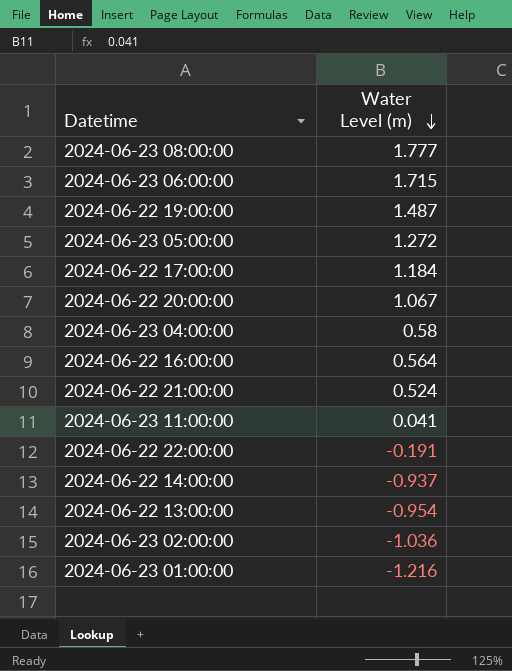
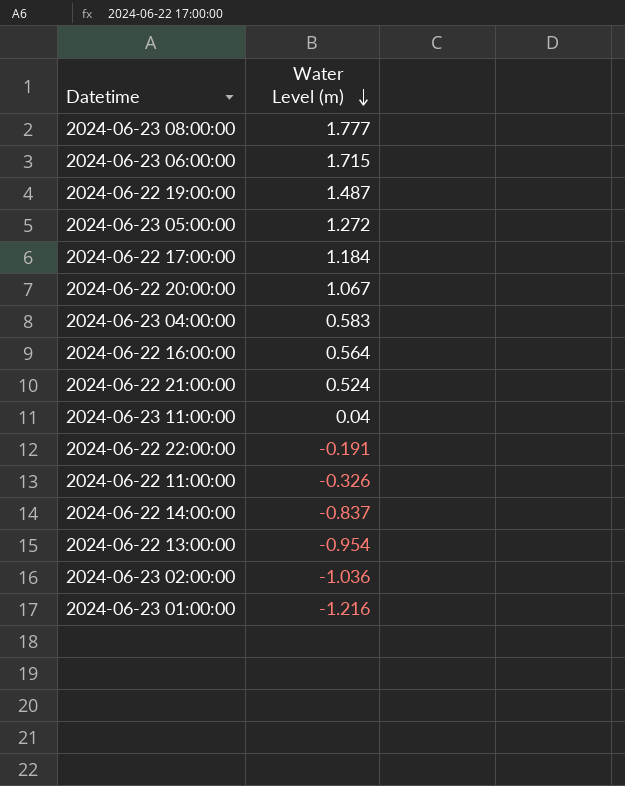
2024-06-23 04:00:00 | Water Level (m): 0.58 -> 0.583
2024-06-23 11:00:00 | Water Level (m): 0.041 -> 0.04
row 2024-06-22 11:00:00: none -> -0.326
2024-06-22 14:00:00 | Water Level (m): -0.937 -> -0.837

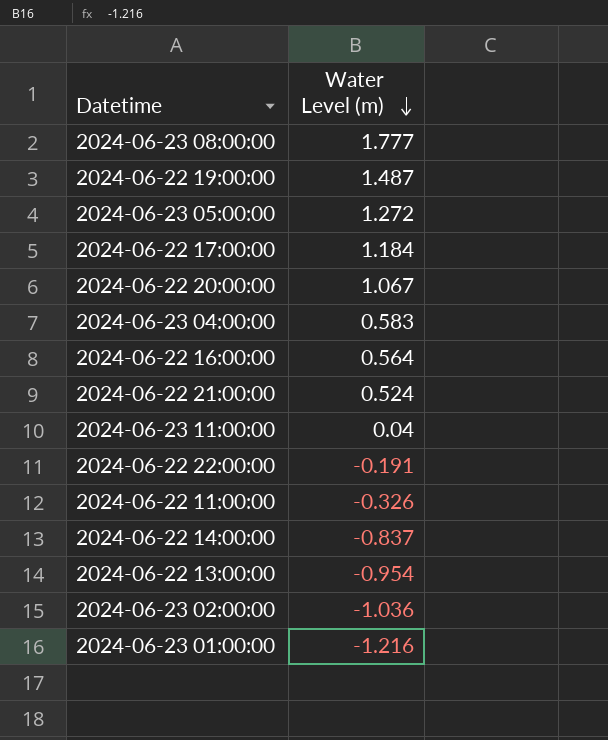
row 2024-06-23 06:00:00: 1.715 -> none

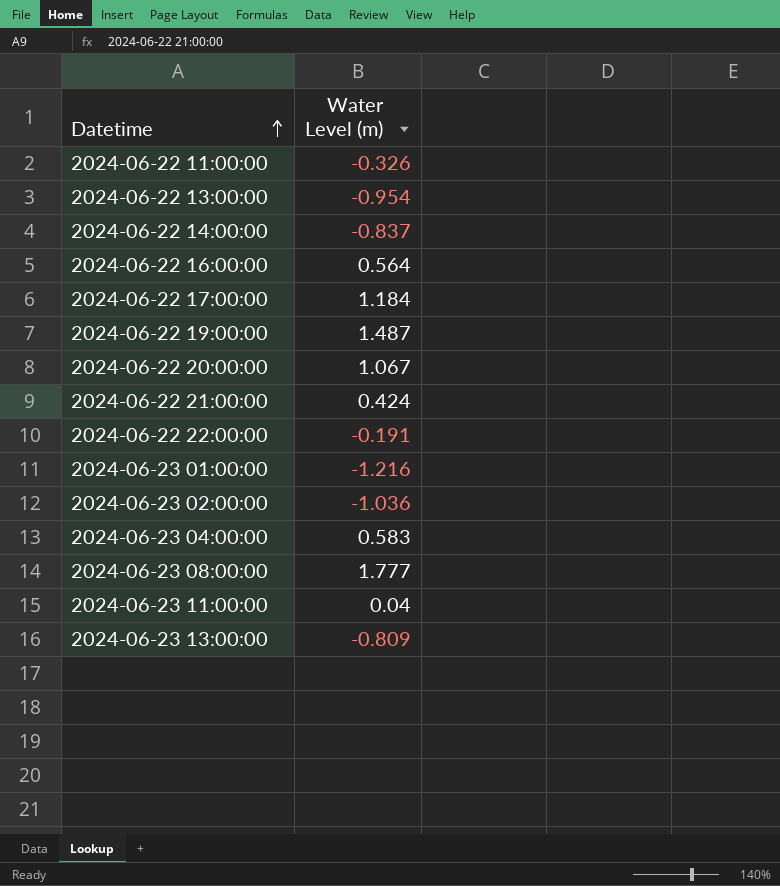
row order: Water Level (m) descending -> Datetime ascending
row 2024-06-23 05:00:00: 1.272 -> none
2024-06-22 21:00:00 | Water Level (m): 0.524 -> 0.424
row 2024-06-23 13:00:00: none -> -0.809

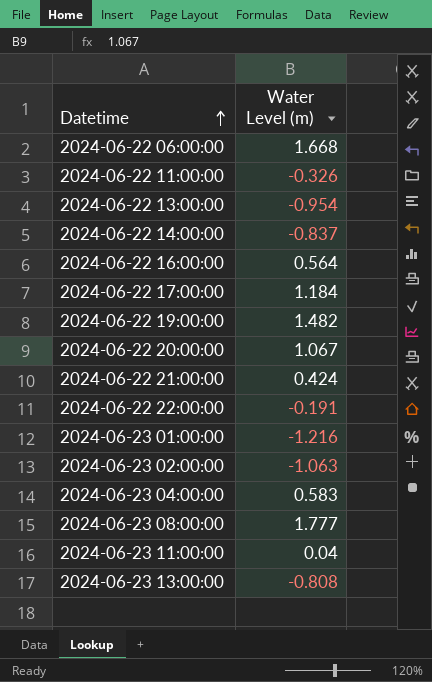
row 2024-06-22 06:00:00: none -> 1.668
2024-06-22 19:00:00 | Water Level (m): 1.487 -> 1.482
2024-06-23 02:00:00 | Water Level (m): -1.036 -> -1.063
2024-06-23 13:00:00 | Water Level (m): -0.809 -> -0.808

